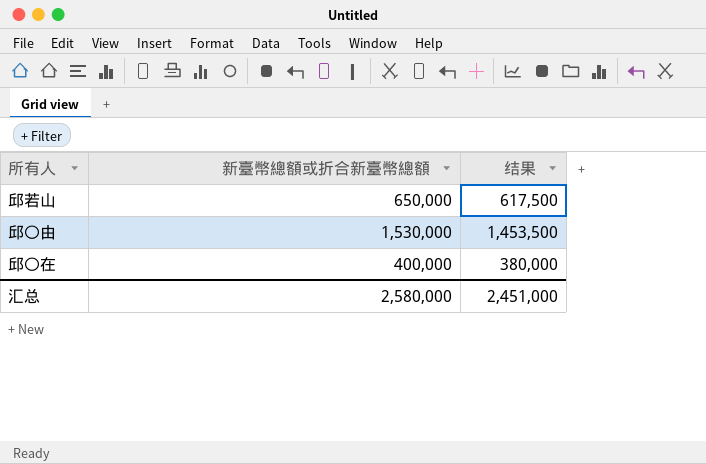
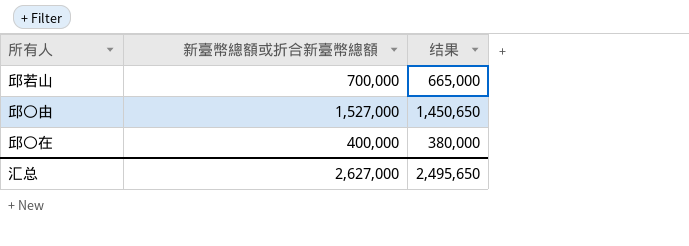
邱若山 | 新臺幣總額或折合新臺幣總額: 650,000 -> 700,000
邱若山 | 结果: 617,500 -> 665,000
邱〇由 | 新臺幣總額或折合新臺幣總額: 1,530,000 -> 1,527,000
邱〇由 | 结果: 1,453,500 -> 1,450,650
汇总 | 新臺幣總額或折合新臺幣總額: 2,580,000 -> 2,627,000
汇总 | 结果: 2,451,000 -> 2,495,650

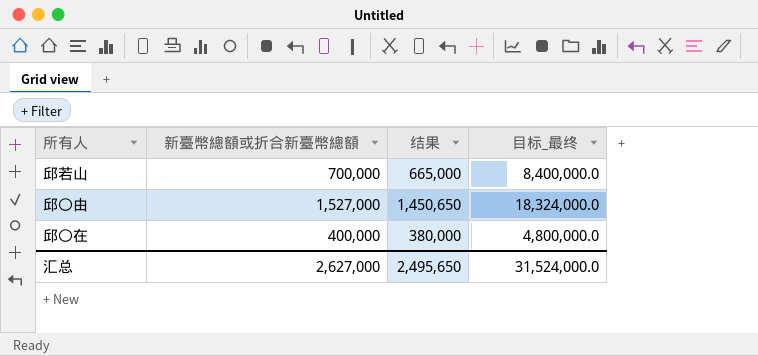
column 目标_最终 | formula: none -> [新臺幣總額或折合新臺幣總額] * 12

